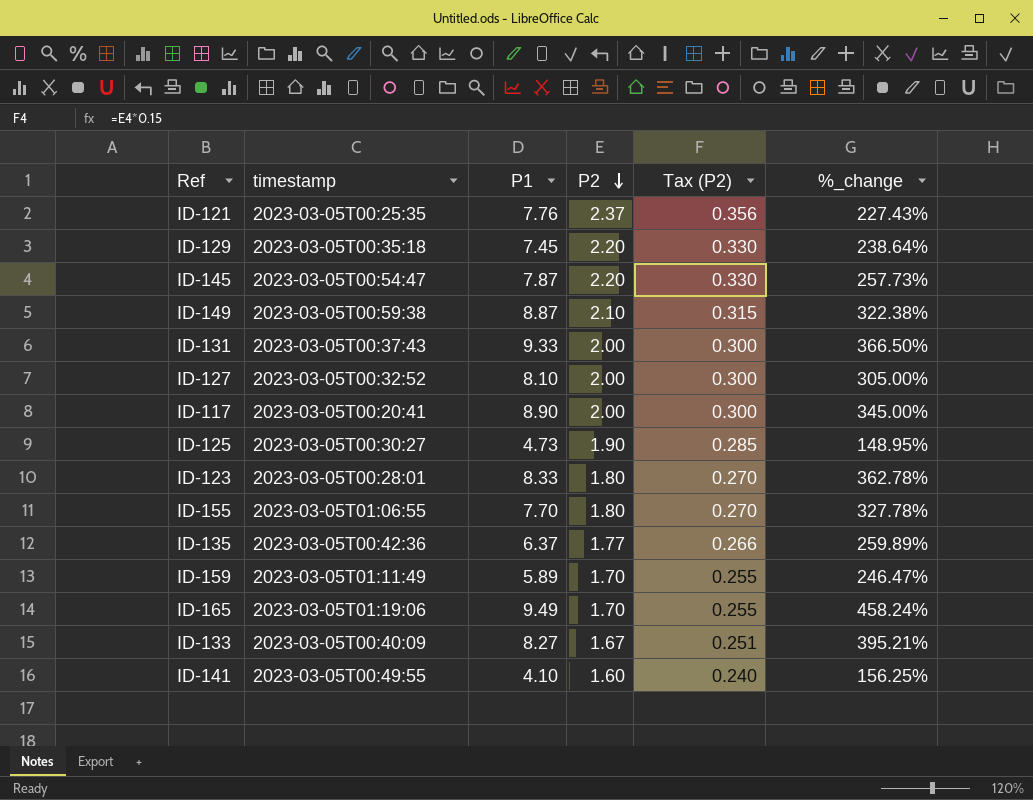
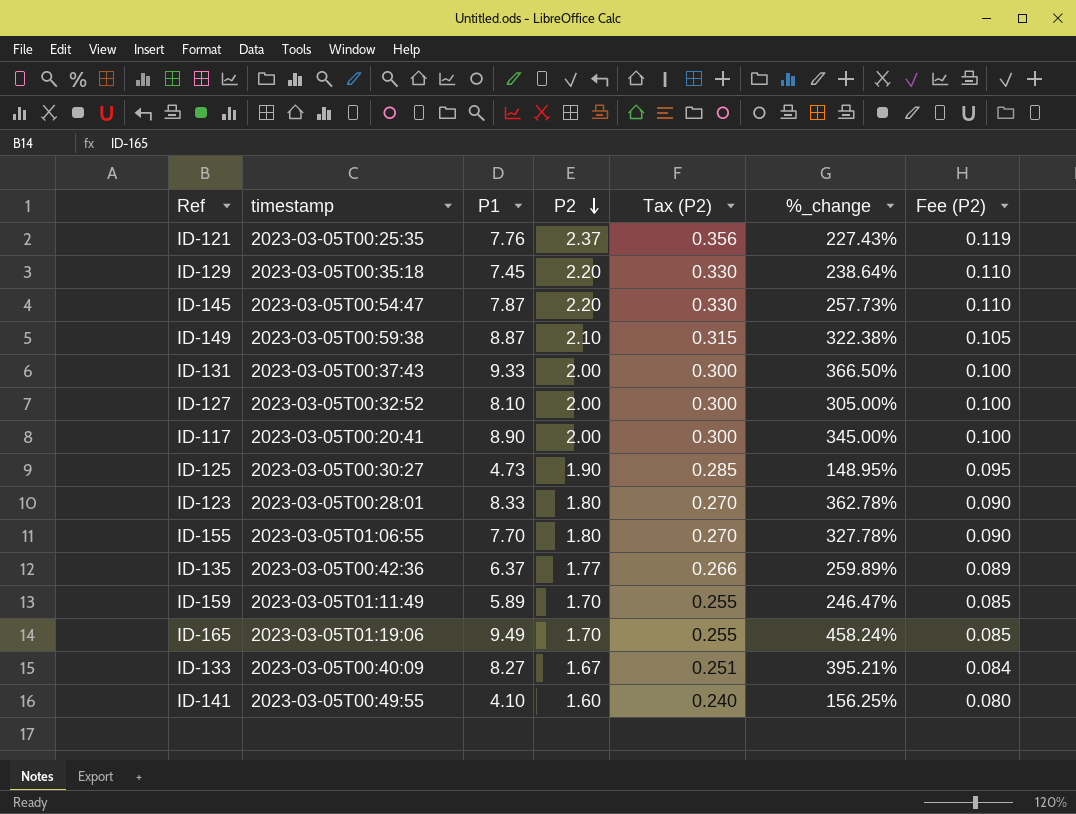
column Fee (P2) | formula: none -> [P2] * 0.05

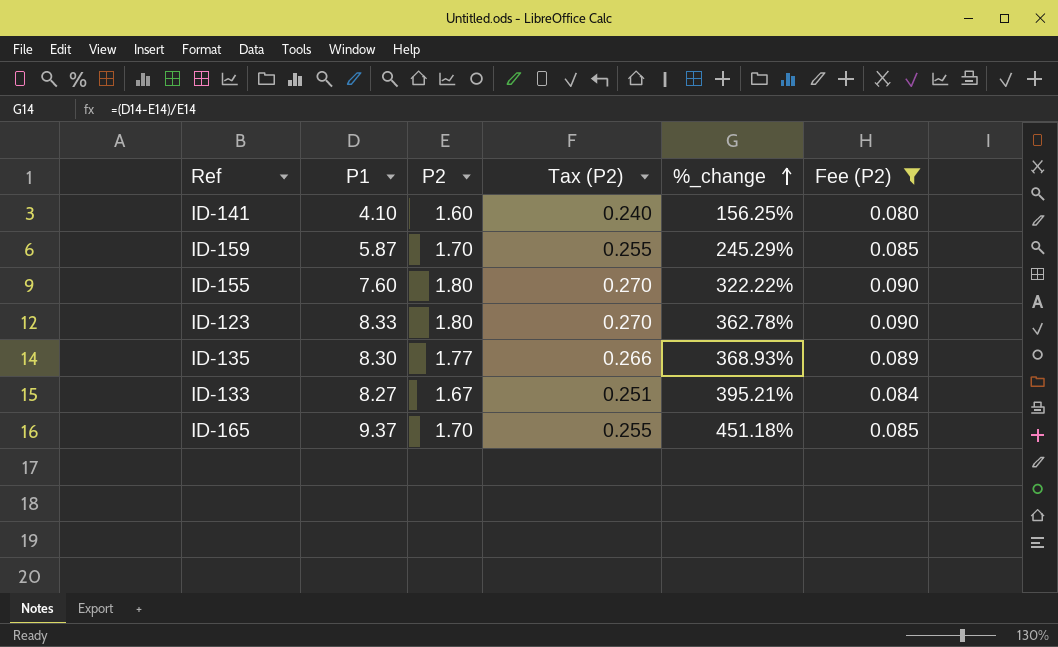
filter: none -> Fee (P2) <= 0.090
row order: P2 descending -> %_change ascending
column timestamp | position: 2 -> none
ID-159 | P1: 5.89 -> 5.87
ID-159 | %_change: 246.47% -> 245.29%
ID-155 | P1: 7.70 -> 7.60
ID-155 | %_change: 327.78% -> 322.22%
ID-135 | P1: 6.37 -> 8.30
ID-135 | %_change: 259.89% -> 368.93%
ID-165 | P1: 9.49 -> 9.37
ID-165 | %_change: 458.24% -> 451.18%

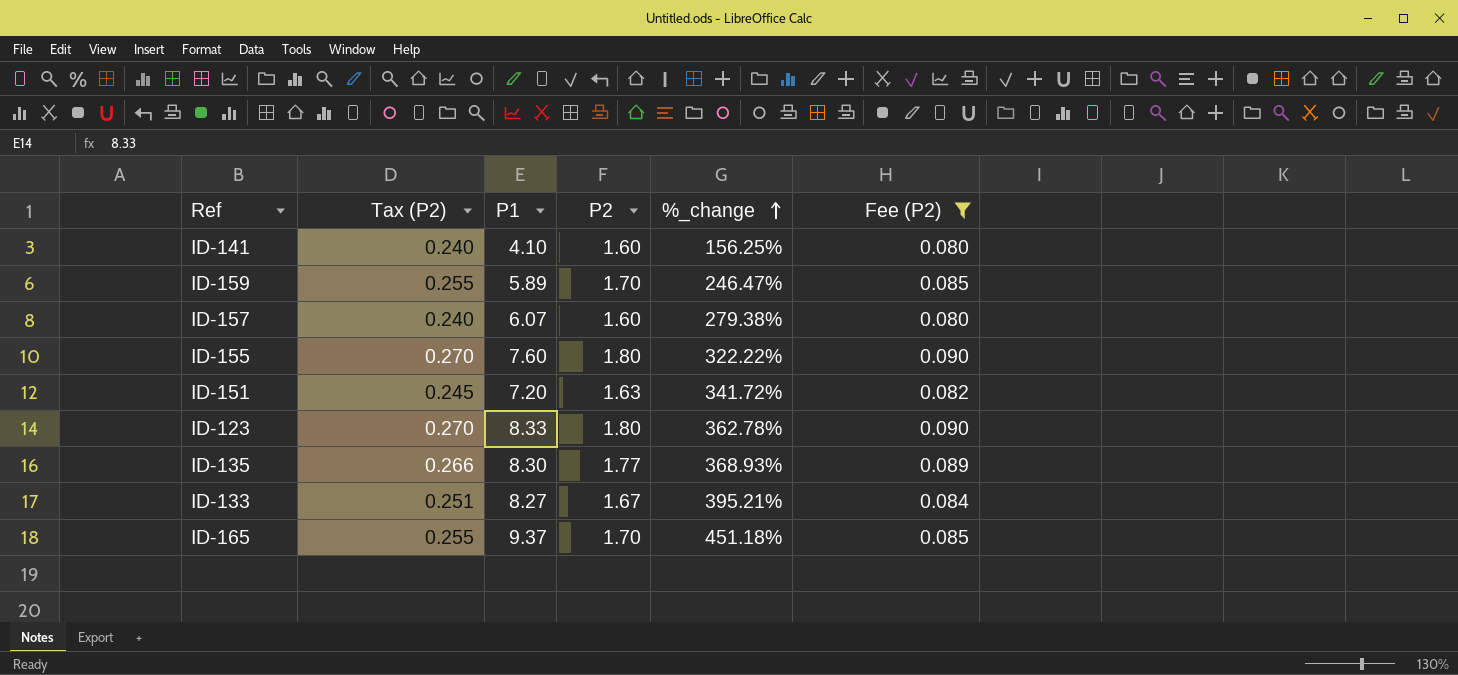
column Tax (P2) | position: 4 -> 2
ID-159 | P1: 5.87 -> 5.89
ID-159 | %_change: 245.29% -> 246.47%
row ID-157: none -> 0.240 | 6.07 | 1.60 | 279.38% | 0.080
row ID-151: none -> 0.245 | 7.20 | 1.63 | 341.72% | 0.082

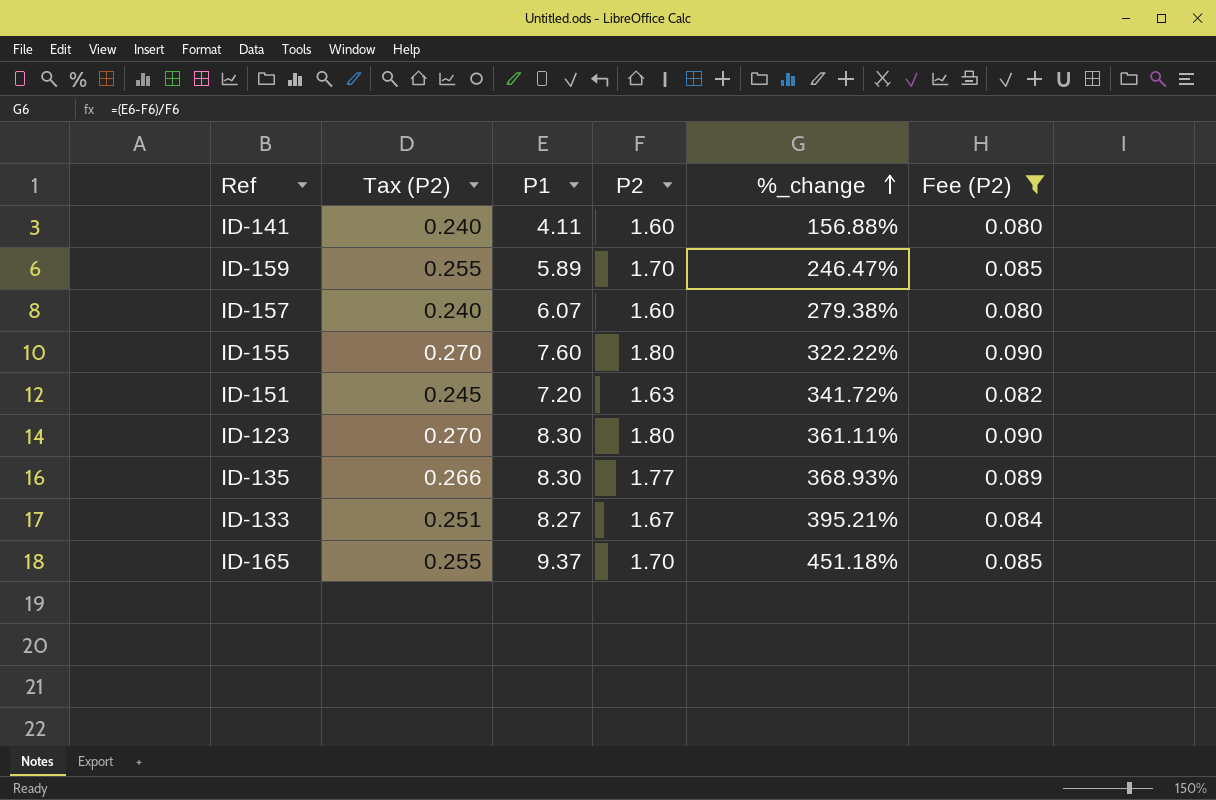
ID-141 | P1: 4.10 -> 4.11
ID-141 | %_change: 156.25% -> 156.88%
ID-123 | P1: 8.33 -> 8.30
ID-123 | %_change: 362.78% -> 361.11%

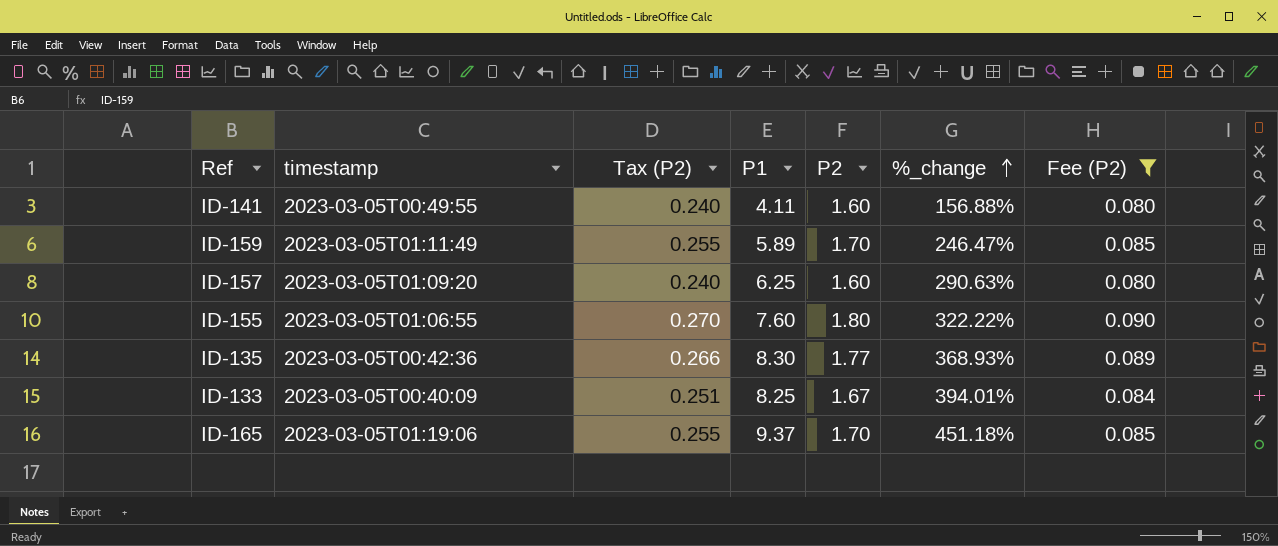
column timestamp | position: none -> 2
row ID-151: 0.245 | 7.20 | 1.63 | 341.72% | 0.082 -> none
row ID-123: 0.270 | 8.30 | 1.80 | 361.11% | 0.090 -> none
ID-157 | P1: 6.07 -> 6.25
ID-157 | %_change: 279.38% -> 290.63%
ID-133 | P1: 8.27 -> 8.25
ID-133 | %_change: 395.21% -> 394.01%

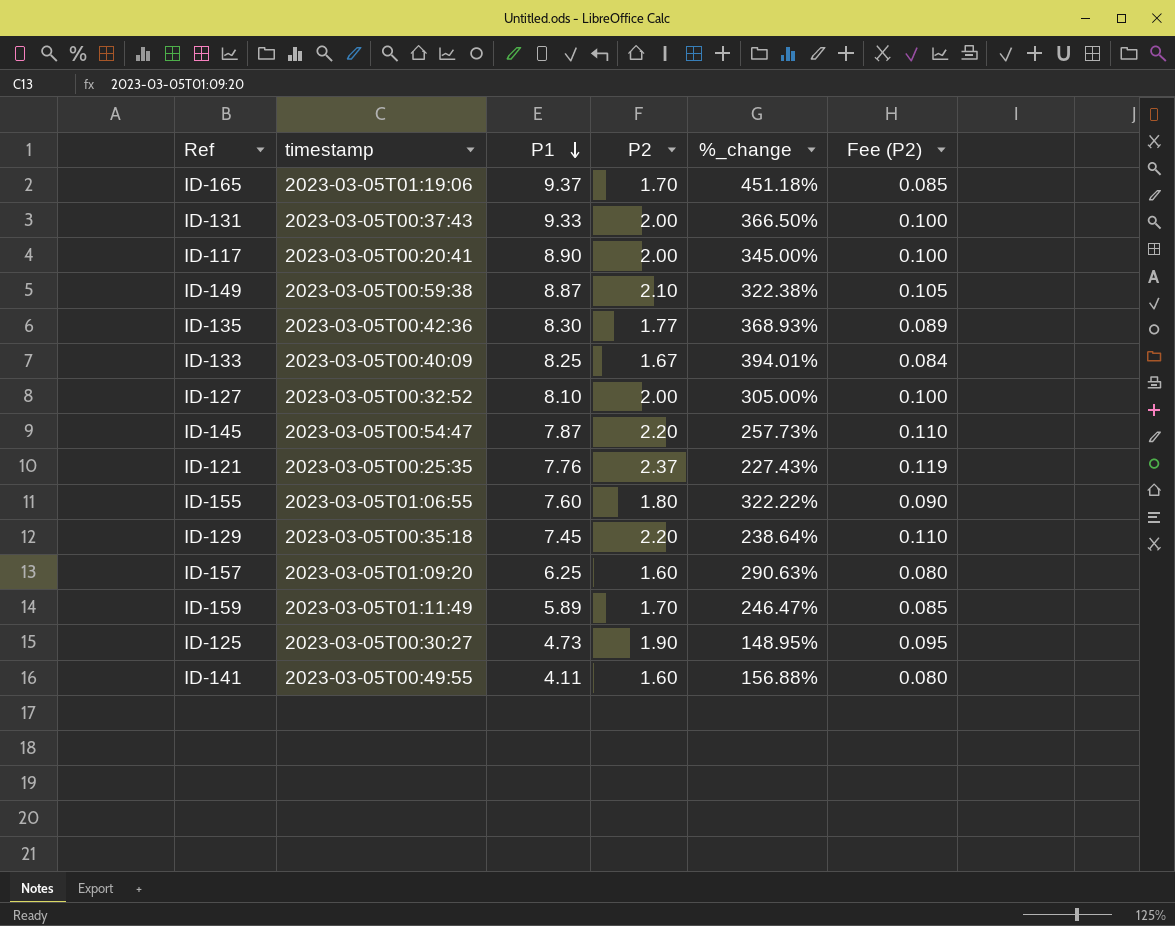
filter: Fee (P2) <= 0.090 -> none
row order: %_change ascending -> P1 descending
column Tax (P2) | formula: [P2] * 0.15 -> none

